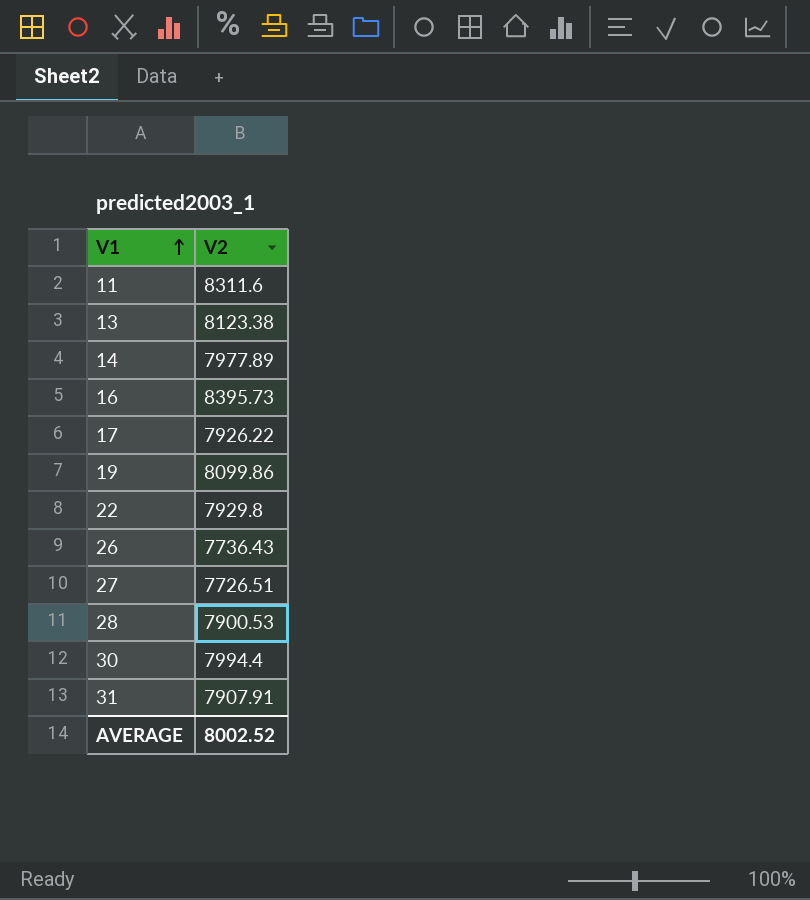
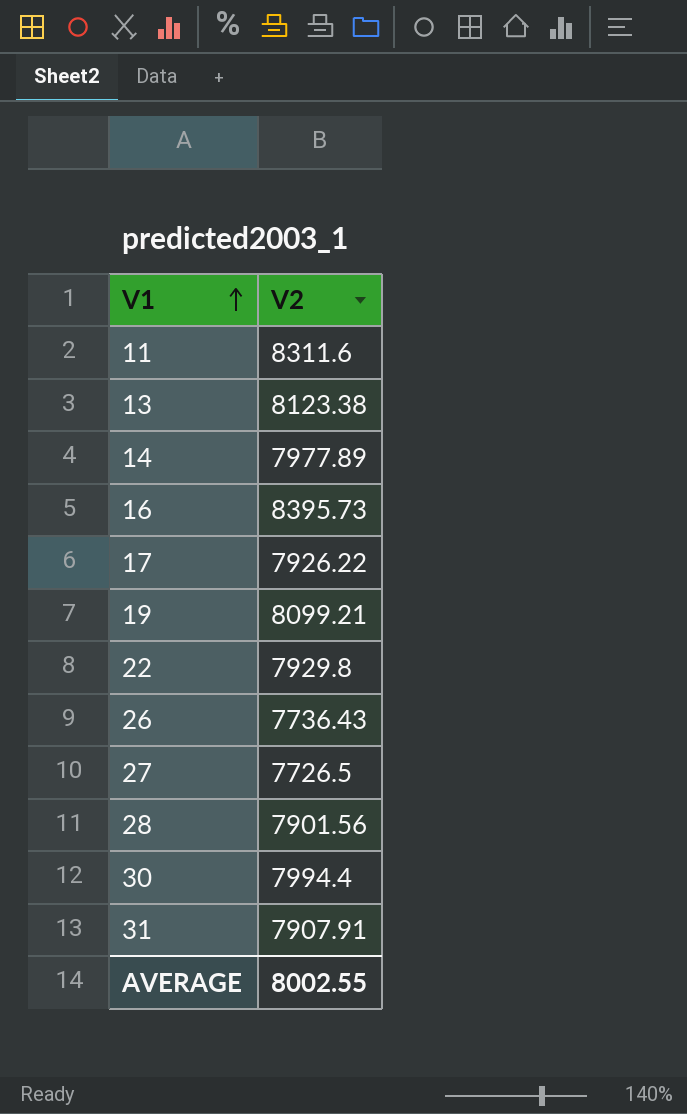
19 | V2: 8099.86 -> 8099.21
27 | V2: 7726.51 -> 7726.5
28 | V2: 7900.53 -> 7901.56
AVERAGE | V2: 8002.52 -> 8002.55

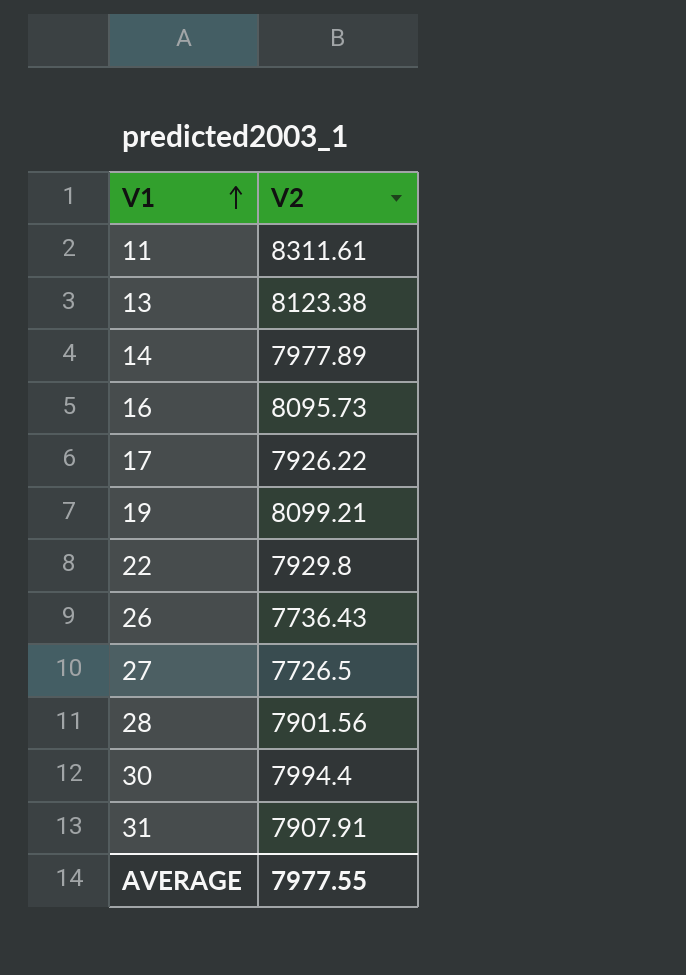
11 | V2: 8311.6 -> 8311.61
16 | V2: 8395.73 -> 8095.73
AVERAGE | V2: 8002.55 -> 7977.55

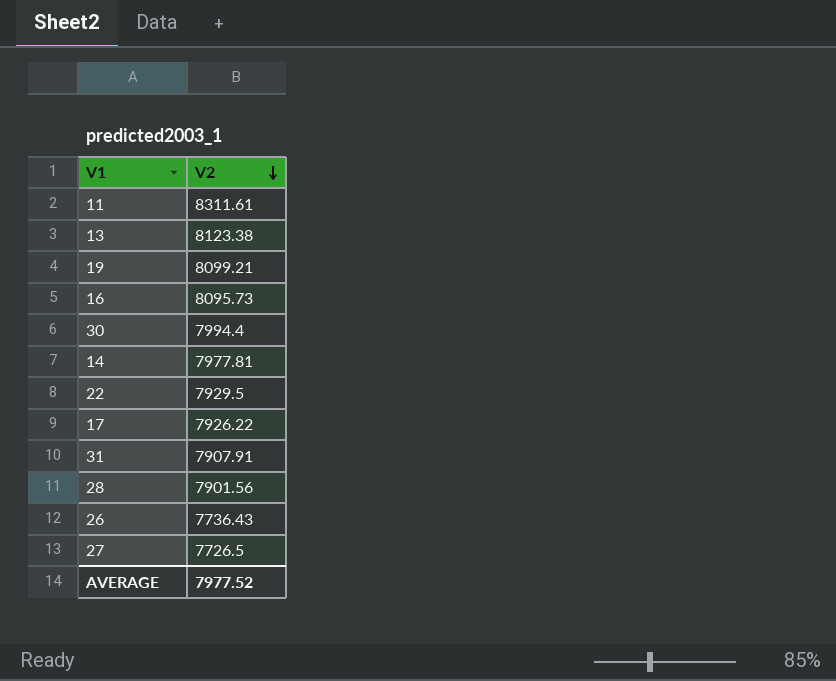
row order: V1 ascending -> V2 descending
14 | V2: 7977.89 -> 7977.81
22 | V2: 7929.8 -> 7929.5
AVERAGE | V2: 7977.55 -> 7977.52

